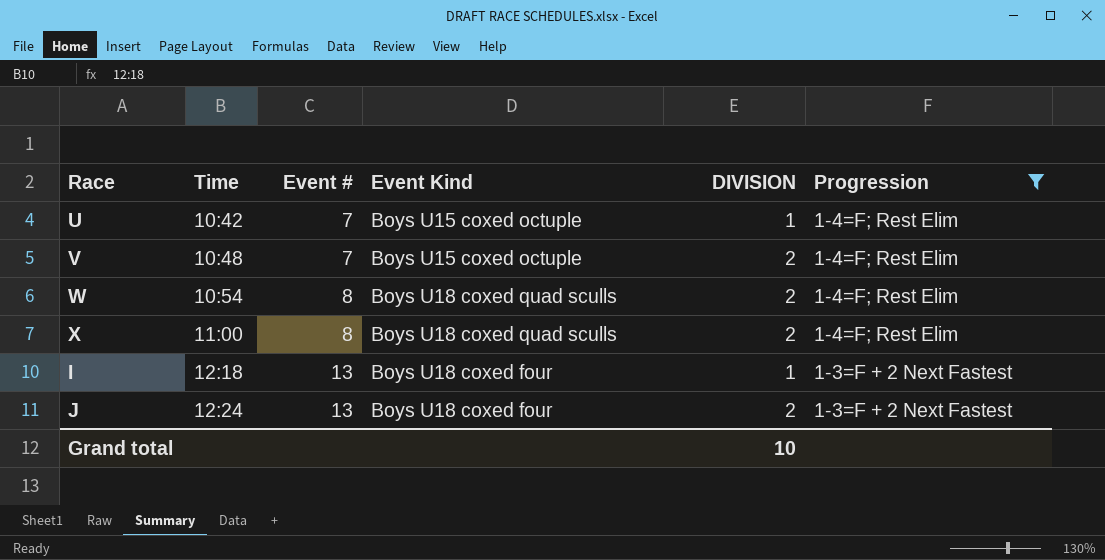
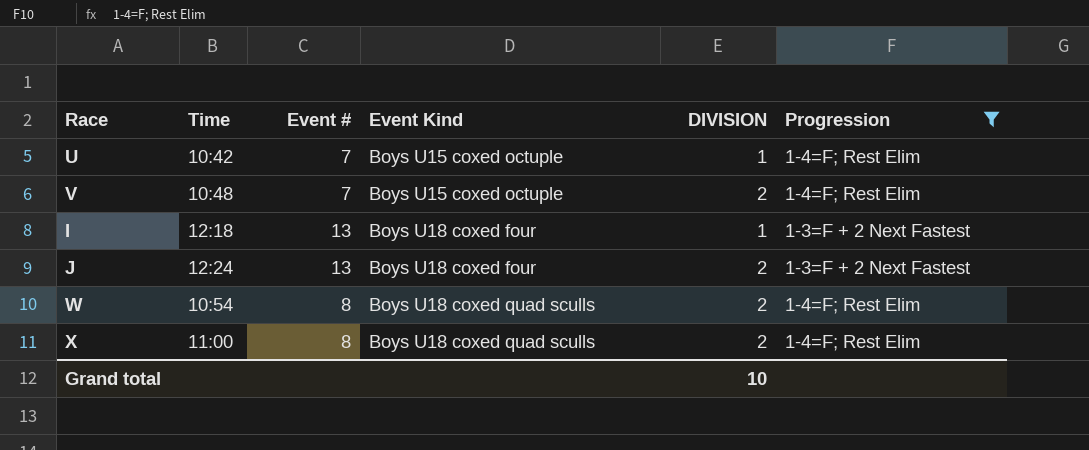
row order: Time ascending -> Event Kind ascending

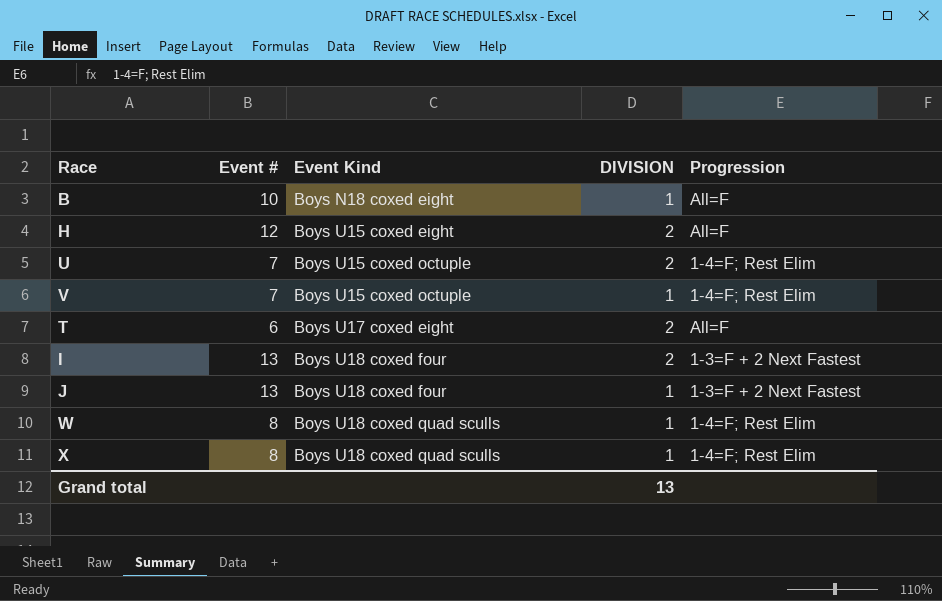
filter: Progression != All=F -> none
column Time | position: 2 -> none
U | DIVISION: 1 -> 2
V | DIVISION: 2 -> 1
I | DIVISION: 1 -> 2
J | DIVISION: 2 -> 1
W | DIVISION: 2 -> 1
X | DIVISION: 2 -> 1
Grand total | DIVISION: 10 -> 13

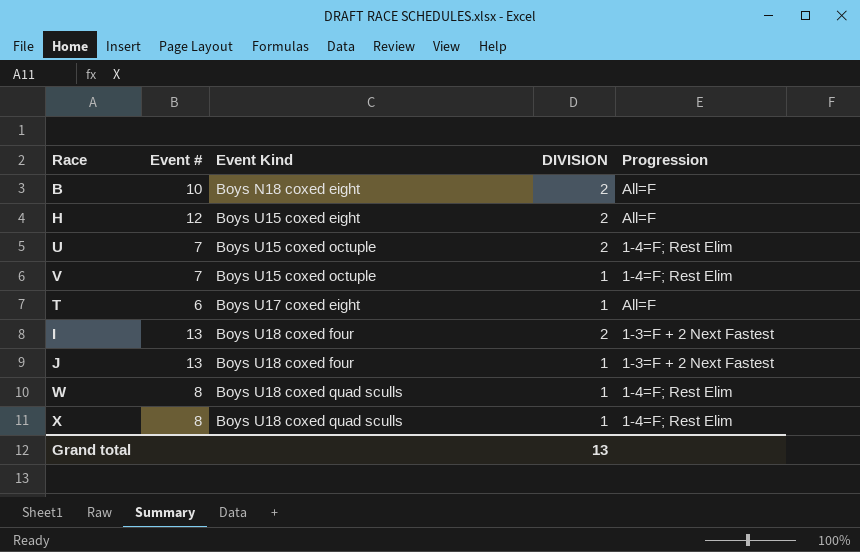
B | DIVISION: 1 -> 2
T | DIVISION: 2 -> 1

